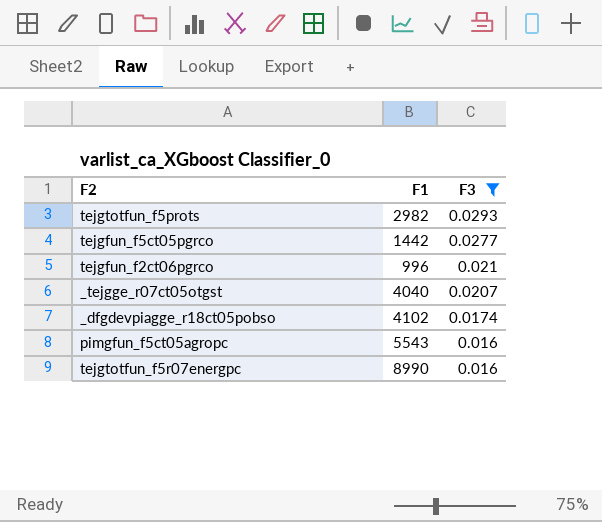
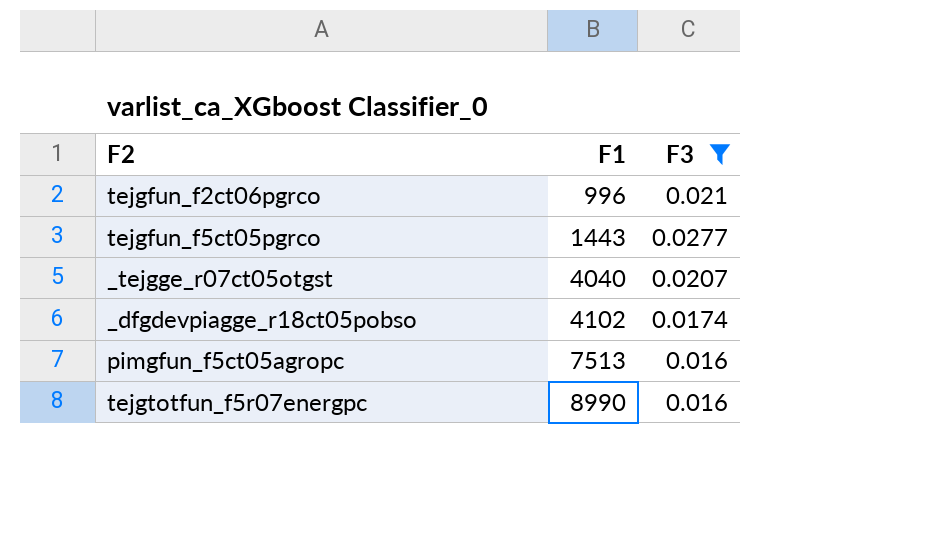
row order: F3 descending -> F1 ascending
row tejgtotfun_f5prots: 2982 | 0.0293 -> none
tejgfun_f5ct05pgrco | F1: 1442 -> 1443
pimgfun_f5ct05agropc | F1: 5543 -> 7513

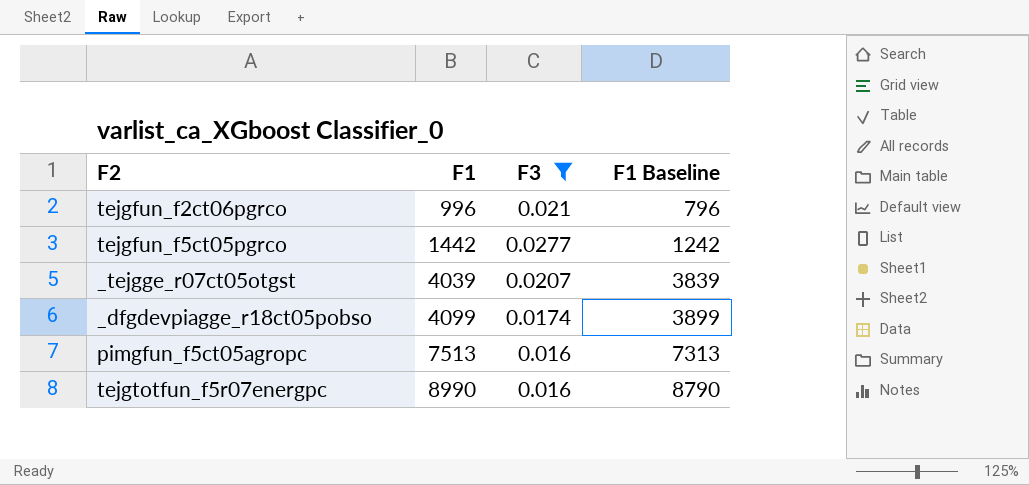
column F1 Baseline | formula: none -> [F1] - 200
tejgfun_f5ct05pgrco | F1: 1443 -> 1442
_tejgge_r07ct05otgst | F1: 4040 -> 4039
_dfgdevpiagge_r18ct05pobso | F1: 4102 -> 4099

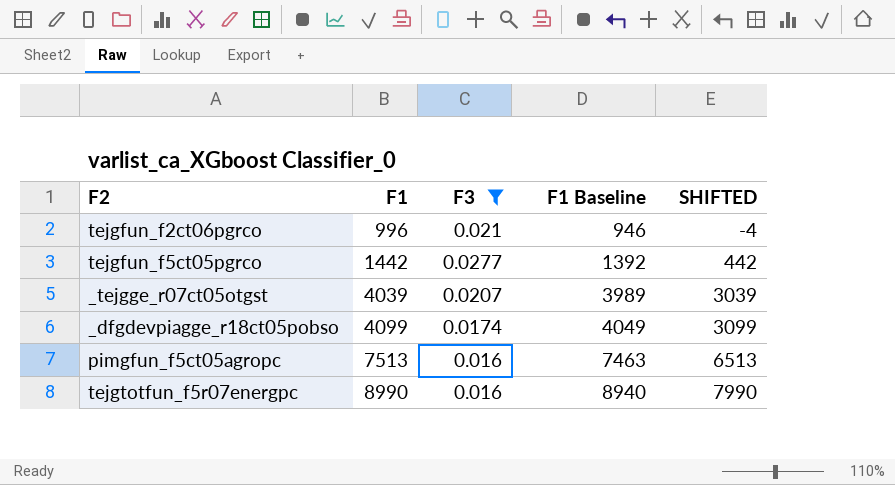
column F1 Baseline | formula: [F1] - 200 -> [F1] - 50
column SHIFTED | formula: none -> [F1] - 1000

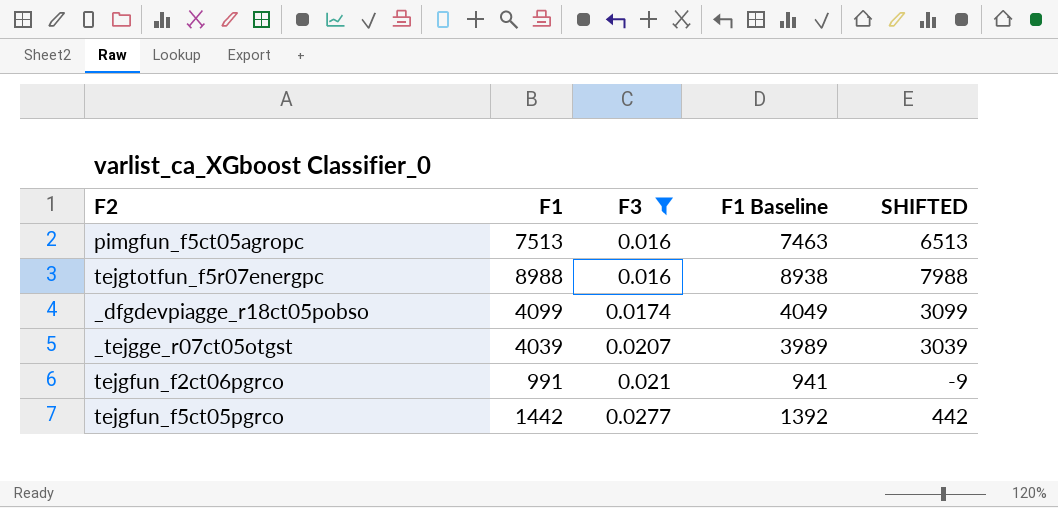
row order: F1 ascending -> F3 ascending
tejgtotfun_f5r07energpc | F1: 8990 -> 8988
tejgtotfun_f5r07energpc | F1 Baseline: 8940 -> 8938
tejgtotfun_f5r07energpc | SHIFTED: 7990 -> 7988
tejgfun_f2ct06pgrco | F1: 996 -> 991
tejgfun_f2ct06pgrco | F1 Baseline: 946 -> 941
tejgfun_f2ct06pgrco | SHIFTED: -4 -> -9

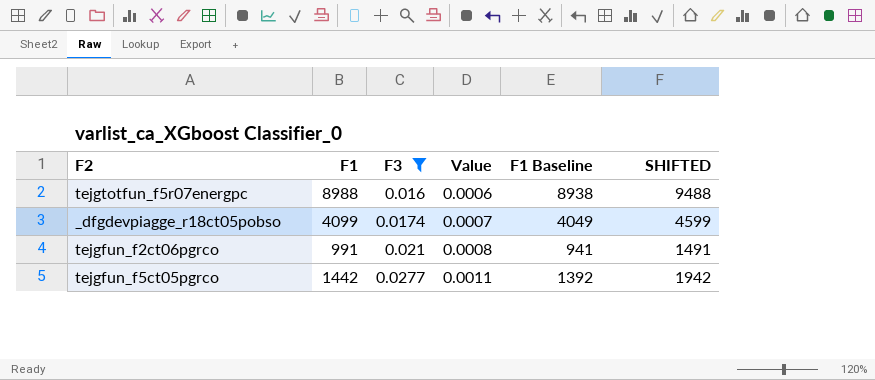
column Value | formula: none -> [F3] * 0.04
column SHIFTED | formula: [F1] - 1000 -> [F1] + 500
row pimgfun_f5ct05agropc: 7513 | 0.016 | 7463 | 6513 -> none
row _tejgge_r07ct05otgst: 4039 | 0.0207 | 3989 | 3039 -> none

